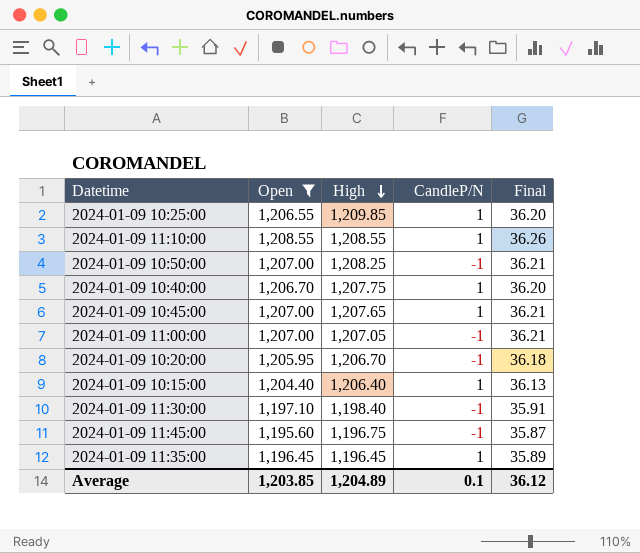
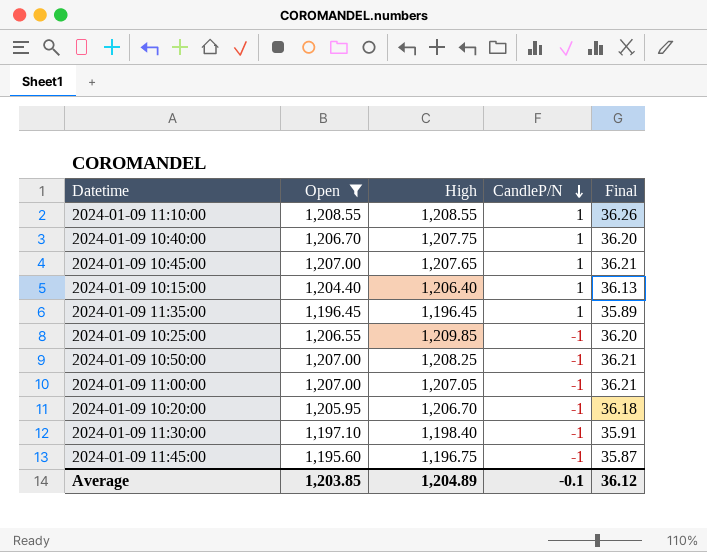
row order: High descending -> CandleP/N descending
2024-01-09 10:25:00 | CandleP/N: 1 -> -1
Average | CandleP/N: 0.1 -> -0.1

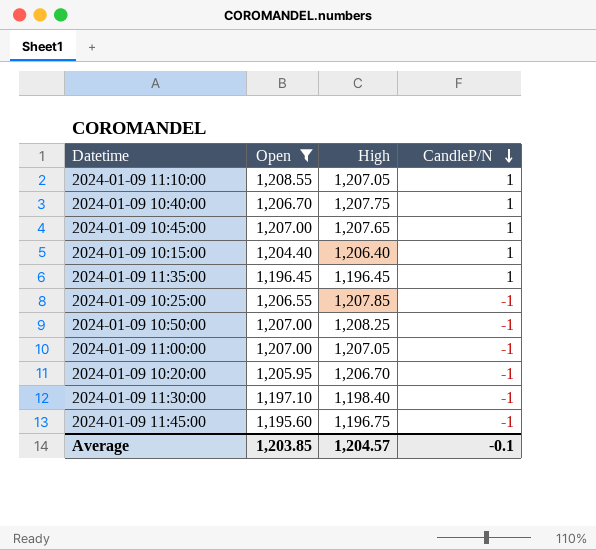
column Final | formula: [Open] * 0.03 -> none
2024-01-09 11:10:00 | High: 1,208.55 -> 1,207.05
2024-01-09 10:25:00 | High: 1,209.85 -> 1,207.85
Average | High: 1,204.89 -> 1,204.57

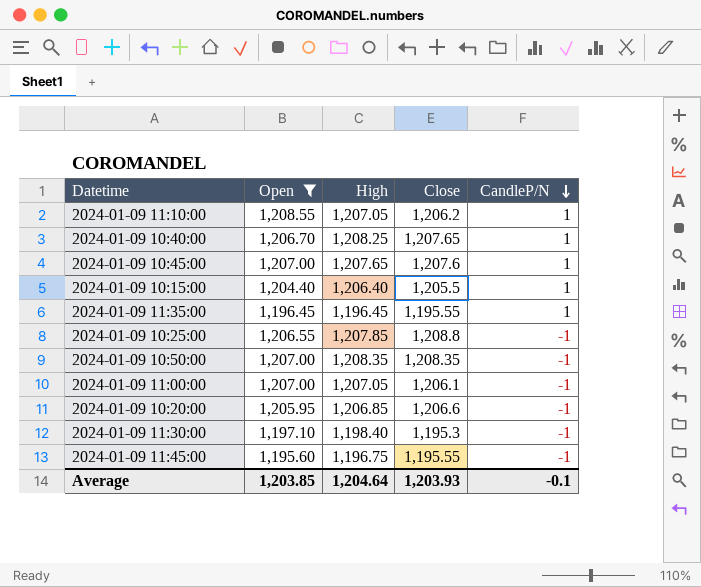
column Close | position: none -> 4
2024-01-09 10:40:00 | High: 1,207.75 -> 1,208.25
2024-01-09 10:50:00 | High: 1,208.25 -> 1,208.35
2024-01-09 10:20:00 | High: 1,206.70 -> 1,206.85
Average | High: 1,204.57 -> 1,204.64

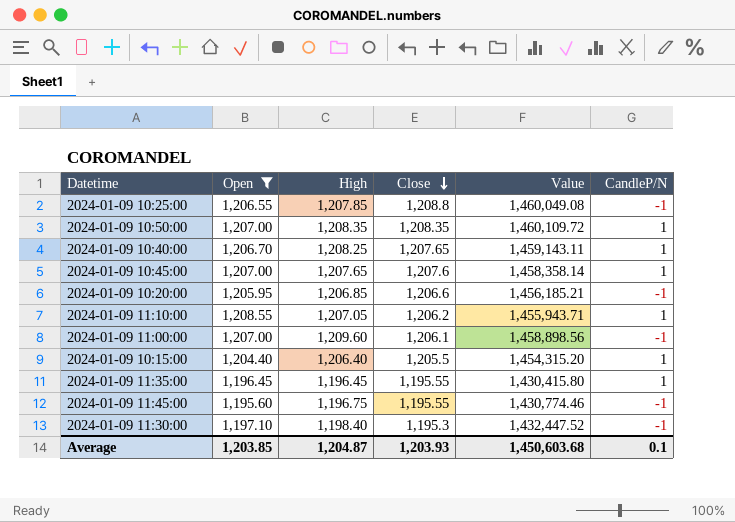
row order: CandleP/N descending -> Close descending
column Value | formula: none -> [High] * [Close]
2024-01-09 10:50:00 | CandleP/N: -1 -> 1
2024-01-09 11:00:00 | High: 1,207.05 -> 1,209.60
Average | High: 1,204.64 -> 1,204.87
Average | CandleP/N: -0.1 -> 0.1

